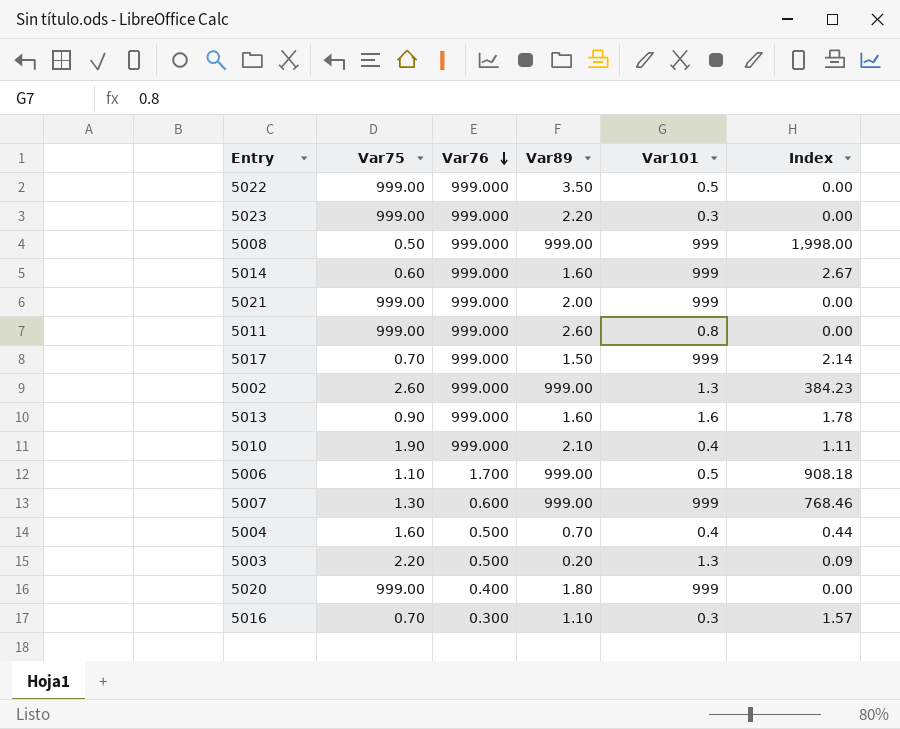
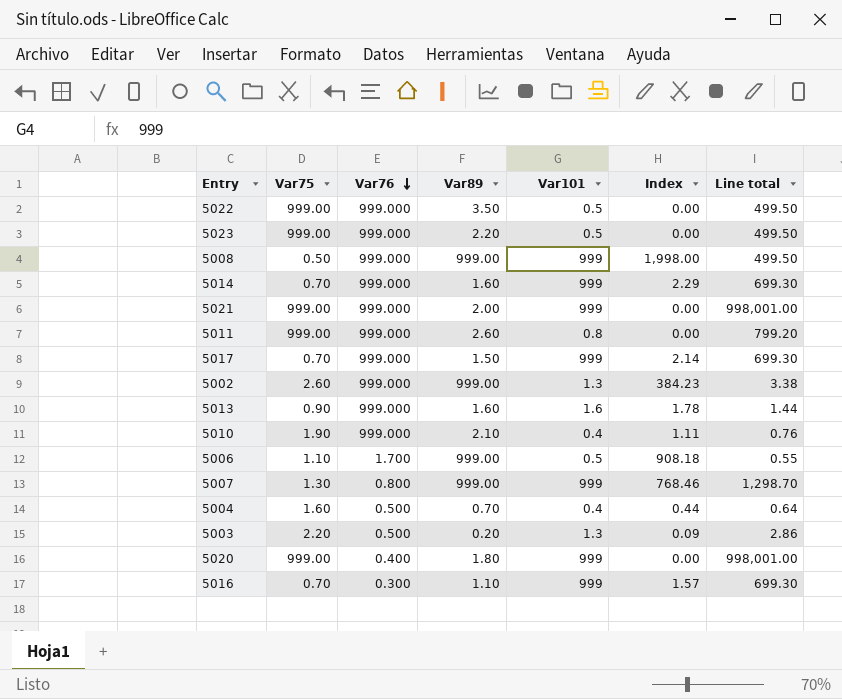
column Line total | formula: none -> [Var75] * [Var101]
5023 | Var101: 0.3 -> 0.5
5014 | Var75: 0.60 -> 0.70
5014 | Index: 2.67 -> 2.29
5007 | Var76: 0.600 -> 0.800
5016 | Var101: 0.3 -> 999

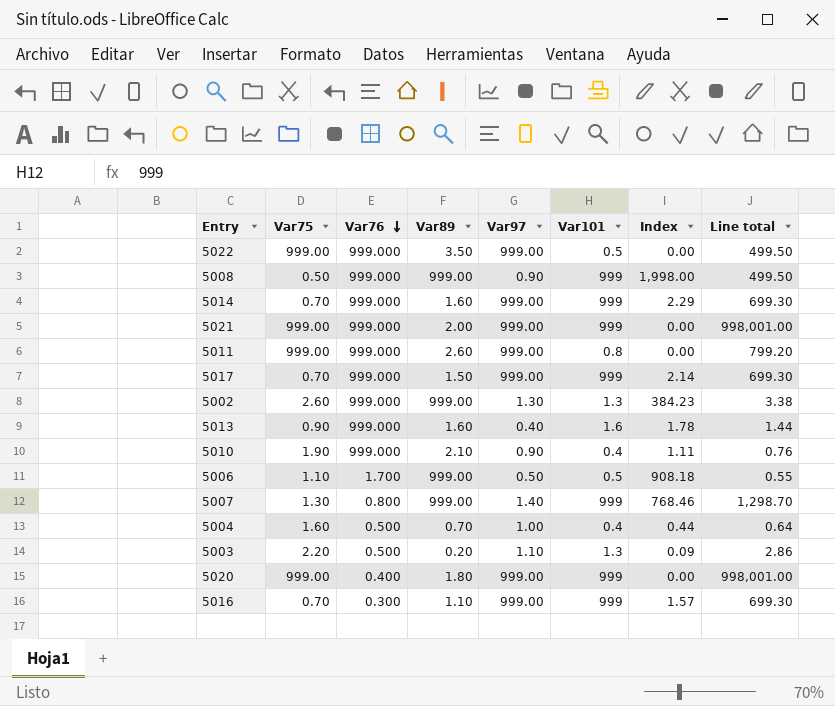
column Var97 | position: none -> 5
row 5023: 999.00 | 999.000 | 2.20 | 0.5 | 0.00 | 499.50 -> none

